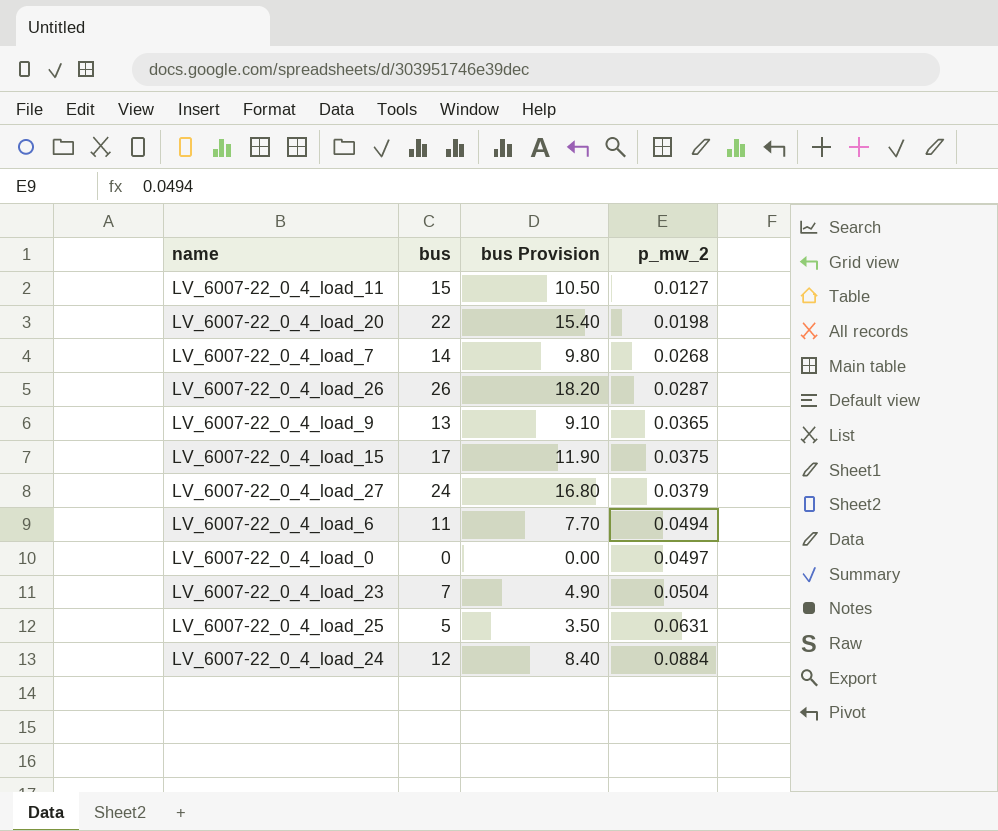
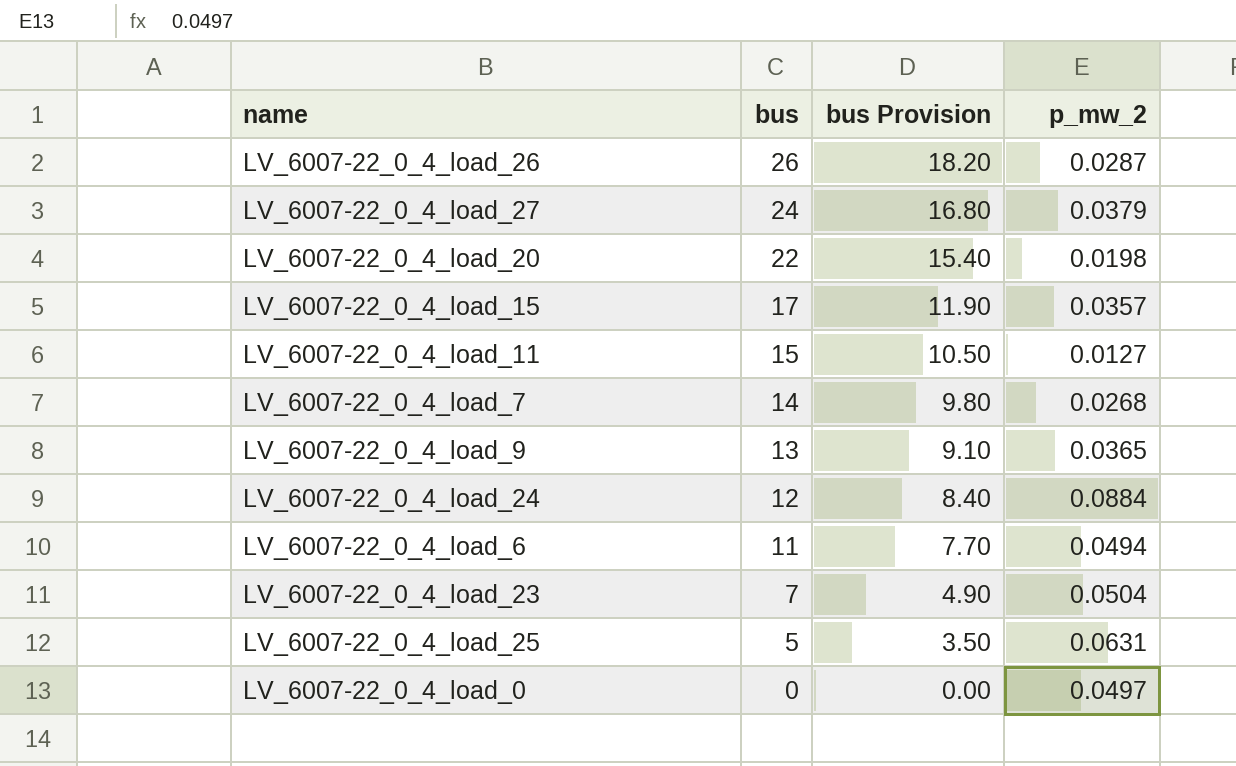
row order: p_mw_2 ascending -> bus descending
LV_6007-22_0_4_load_15 | p_mw_2: 0.0375 -> 0.0357

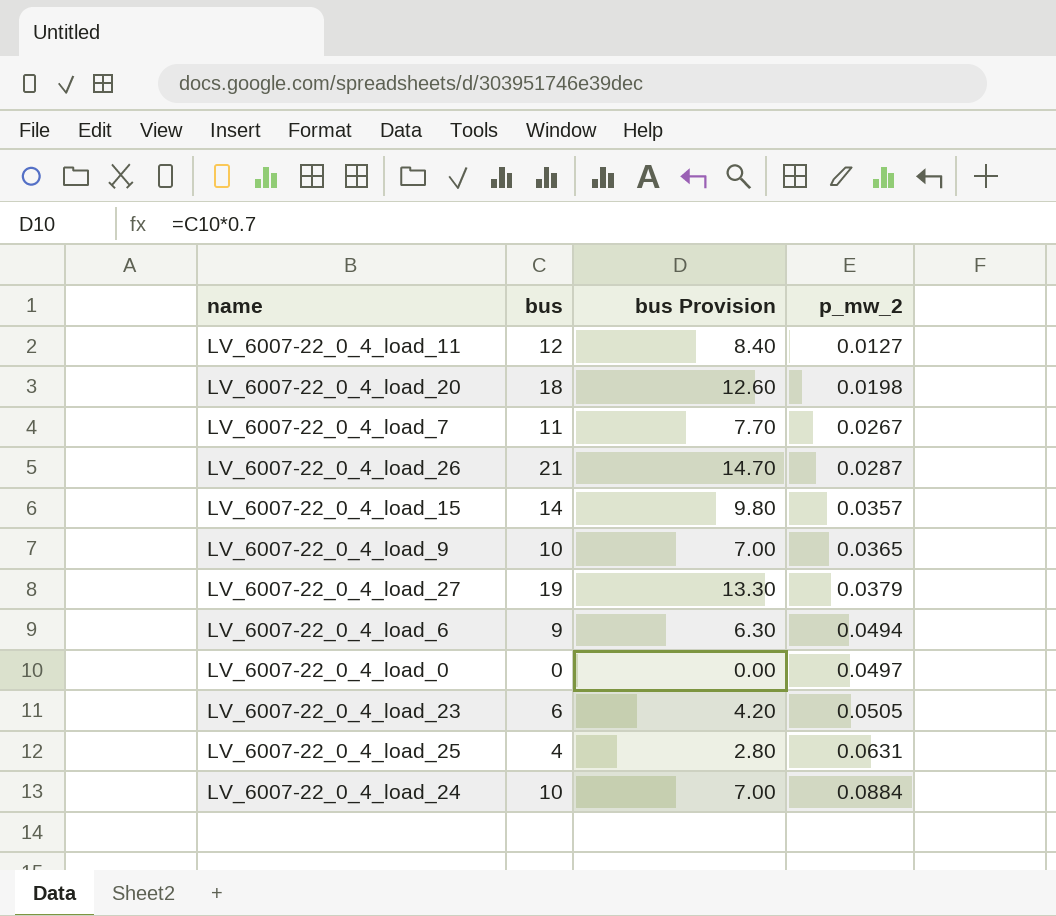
row order: bus descending -> p_mw_2 ascending
LV_6007-22_0_4_load_11 | bus: 15 -> 12
LV_6007-22_0_4_load_11 | bus Provision: 10.50 -> 8.40
LV_6007-22_0_4_load_20 | bus: 22 -> 18
LV_6007-22_0_4_load_20 | bus Provision: 15.40 -> 12.60
LV_6007-22_0_4_load_7 | bus: 14 -> 11
LV_6007-22_0_4_load_7 | bus Provision: 9.80 -> 7.70
LV_6007-22_0_4_load_7 | p_mw_2: 0.0268 -> 0.0267
LV_6007-22_0_4_load_26 | bus: 26 -> 21
LV_6007-22_0_4_load_26 | bus Provision: 18.20 -> 14.70
LV_6007-22_0_4_load_15 | bus: 17 -> 14
LV_6007-22_0_4_load_15 | bus Provision: 11.90 -> 9.80
LV_6007-22_0_4_load_9 | bus: 13 -> 10
LV_6007-22_0_4_load_9 | bus Provision: 9.10 -> 7.00
LV_6007-22_0_4_load_27 | bus: 24 -> 19
LV_6007-22_0_4_load_27 | bus Provision: 16.80 -> 13.30
LV_6007-22_0_4_load_6 | bus: 11 -> 9
LV_6007-22_0_4_load_6 | bus Provision: 7.70 -> 6.30
LV_6007-22_0_4_load_23 | bus: 7 -> 6
LV_6007-22_0_4_load_23 | bus Provision: 4.90 -> 4.20
LV_6007-22_0_4_load_23 | p_mw_2: 0.0504 -> 0.0505
LV_6007-22_0_4_load_25 | bus: 5 -> 4
LV_6007-22_0_4_load_25 | bus Provision: 3.50 -> 2.80
LV_6007-22_0_4_load_24 | bus: 12 -> 10
LV_6007-22_0_4_load_24 | bus Provision: 8.40 -> 7.00

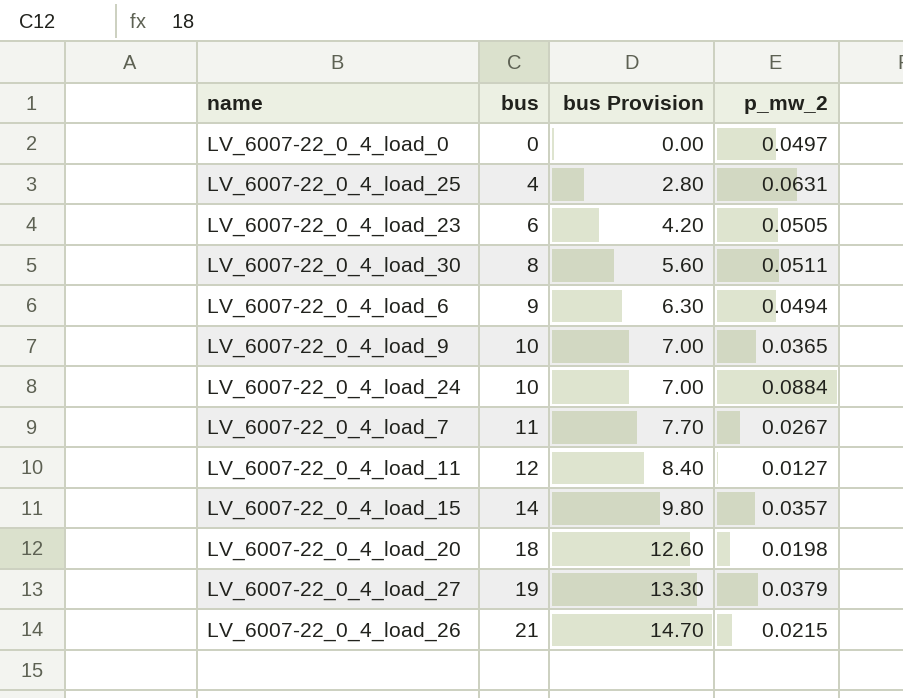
row order: p_mw_2 ascending -> bus ascending
row LV_6007-22_0_4_load_30: none -> 8 | 5.60 | 0.0511
LV_6007-22_0_4_load_26 | p_mw_2: 0.0287 -> 0.0215

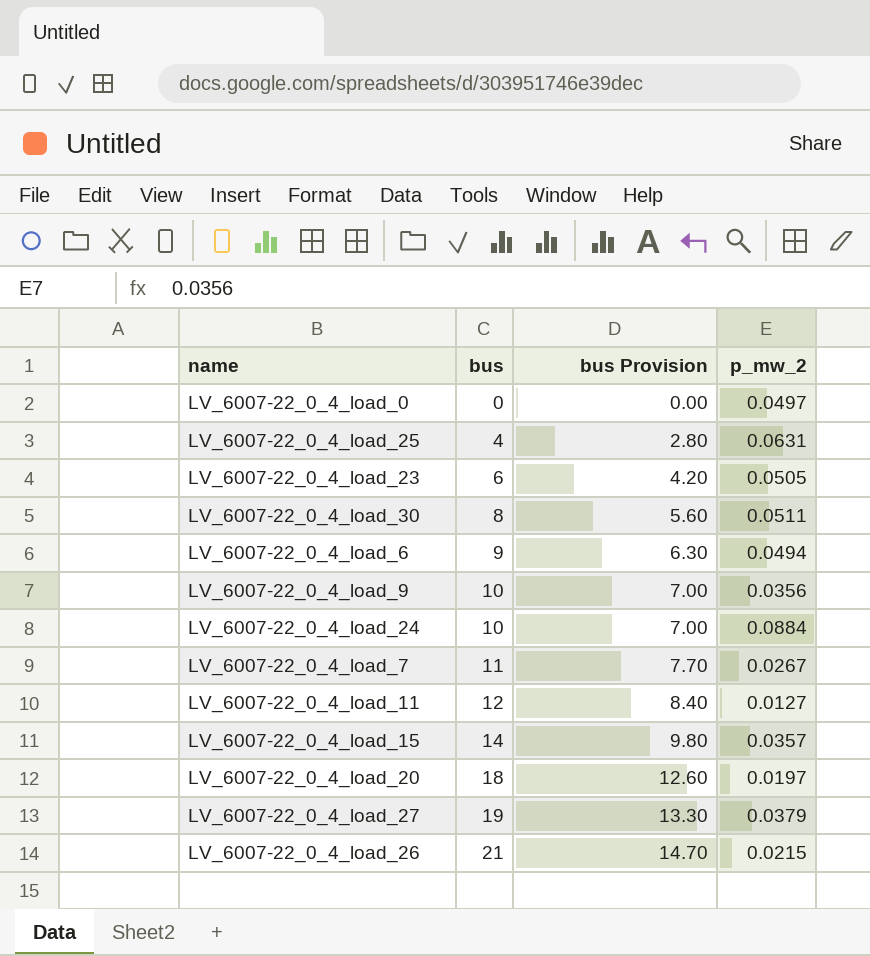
LV_6007-22_0_4_load_9 | p_mw_2: 0.0365 -> 0.0356
LV_6007-22_0_4_load_20 | p_mw_2: 0.0198 -> 0.0197

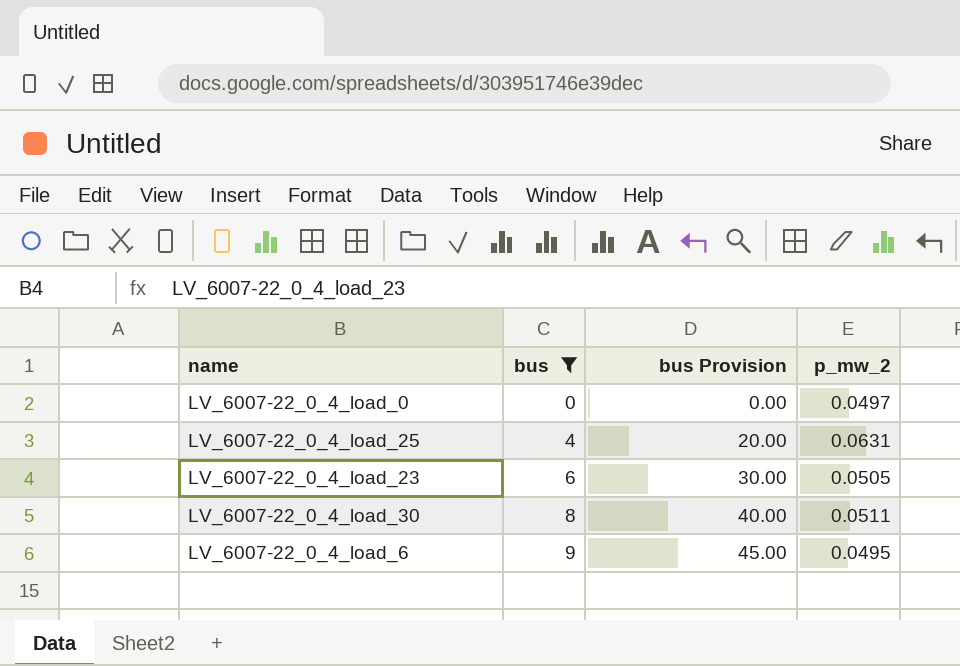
filter: none -> bus <= 9
column bus Provision | formula: [bus] * 0.7 -> [bus] * 5
LV_6007-22_0_4_load_6 | p_mw_2: 0.0494 -> 0.0495

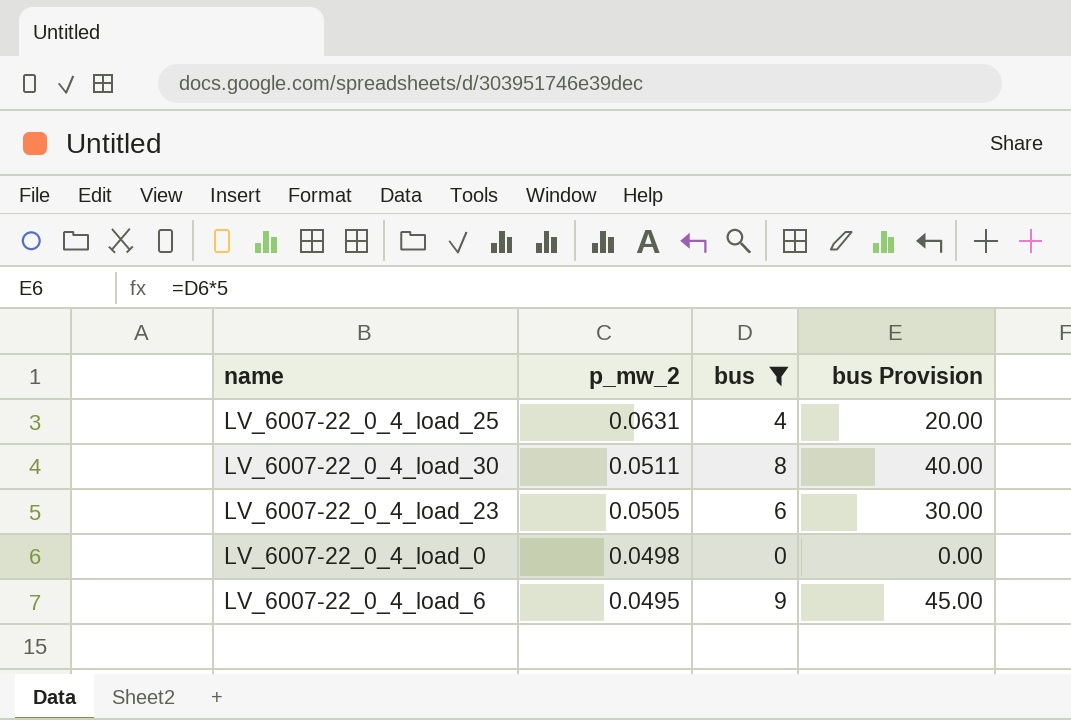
row order: bus ascending -> p_mw_2 descending
column p_mw_2 | position: 4 -> 2
LV_6007-22_0_4_load_0 | p_mw_2: 0.0497 -> 0.0498

